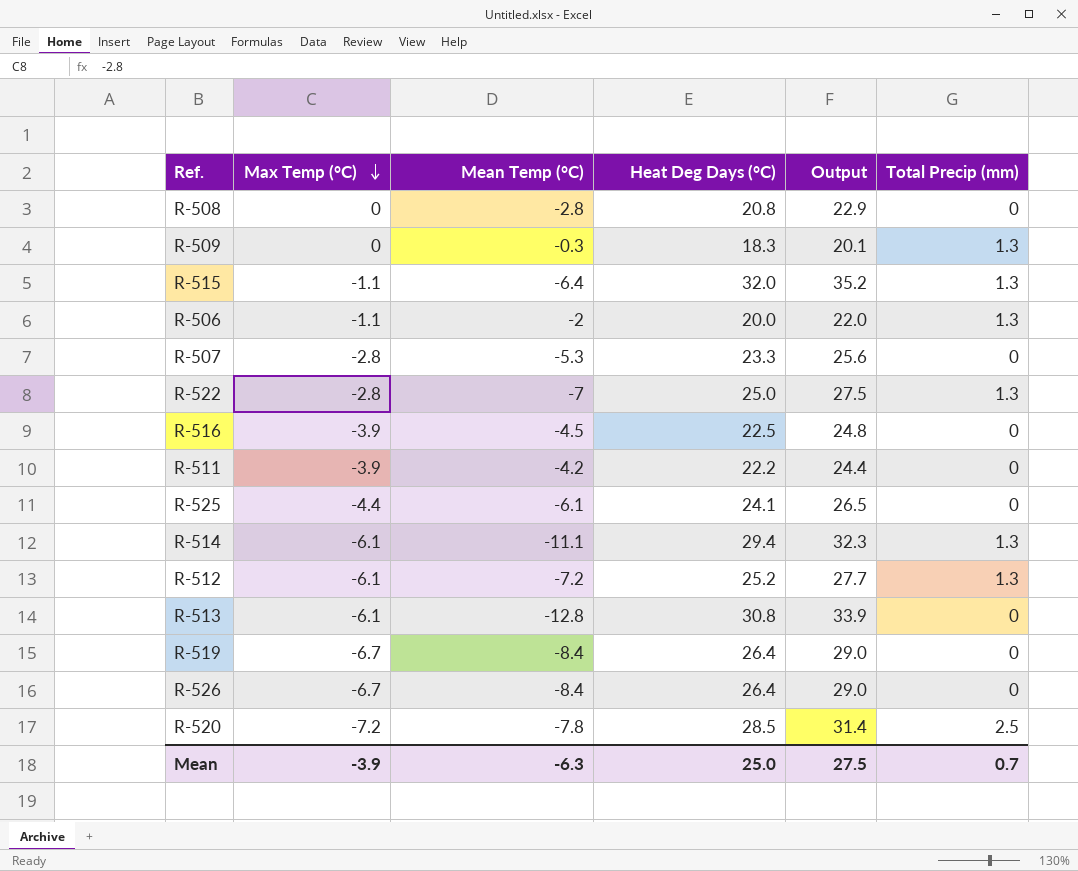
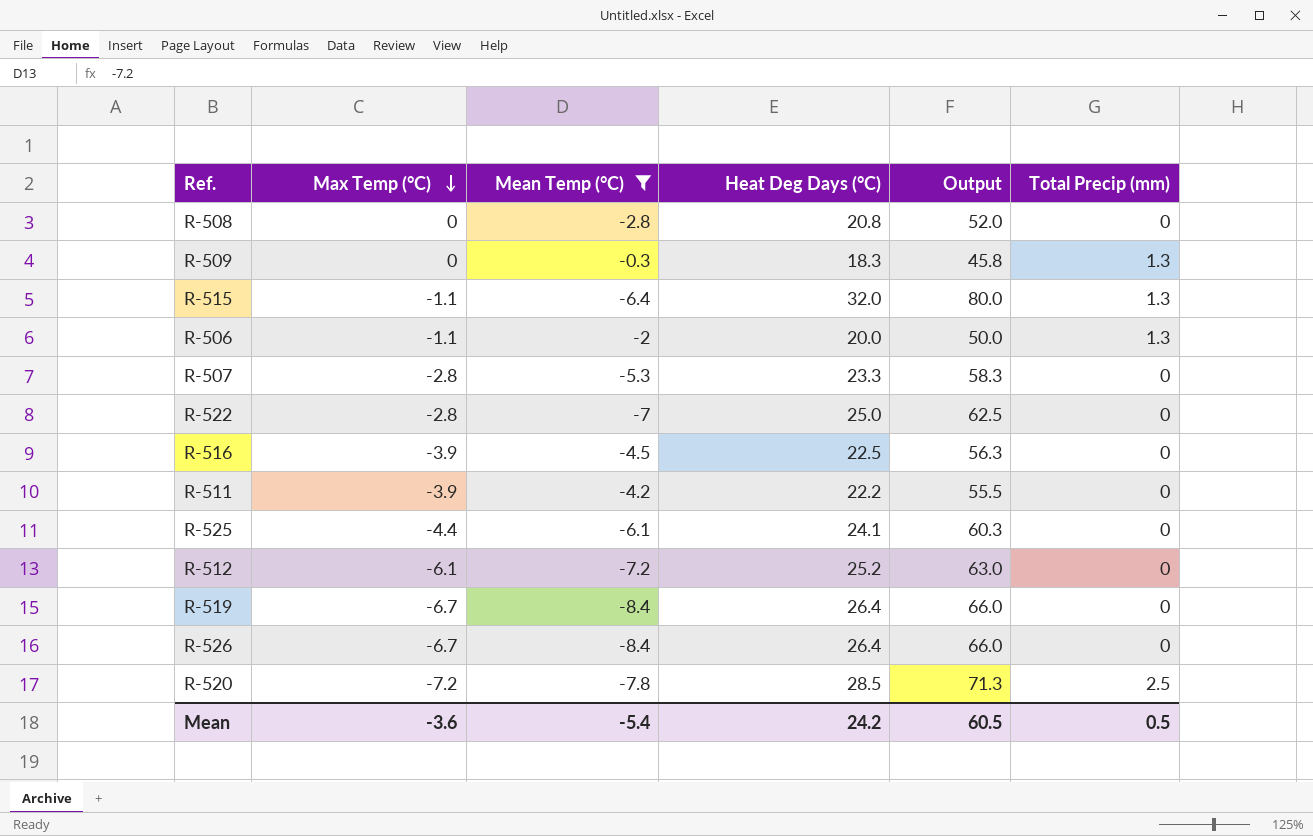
filter: none -> Mean Temp (°C) >= -8.4
column Output | formula: [Heat Deg Days (°C)] * 1.1 -> [Heat Deg Days (°C)] * 2.5
R-522 | Total Precip (mm): 1.3 -> 0
R-512 | Total Precip (mm): 1.3 -> 0
Mean | Max Temp (°C): -3.9 -> -3.6
Mean | Mean Temp (°C): -6.3 -> -5.4
Mean | Heat Deg Days (°C): 25.0 -> 24.2
Mean | Output: 27.5 -> 60.5
Mean | Total Precip (mm): 0.7 -> 0.5

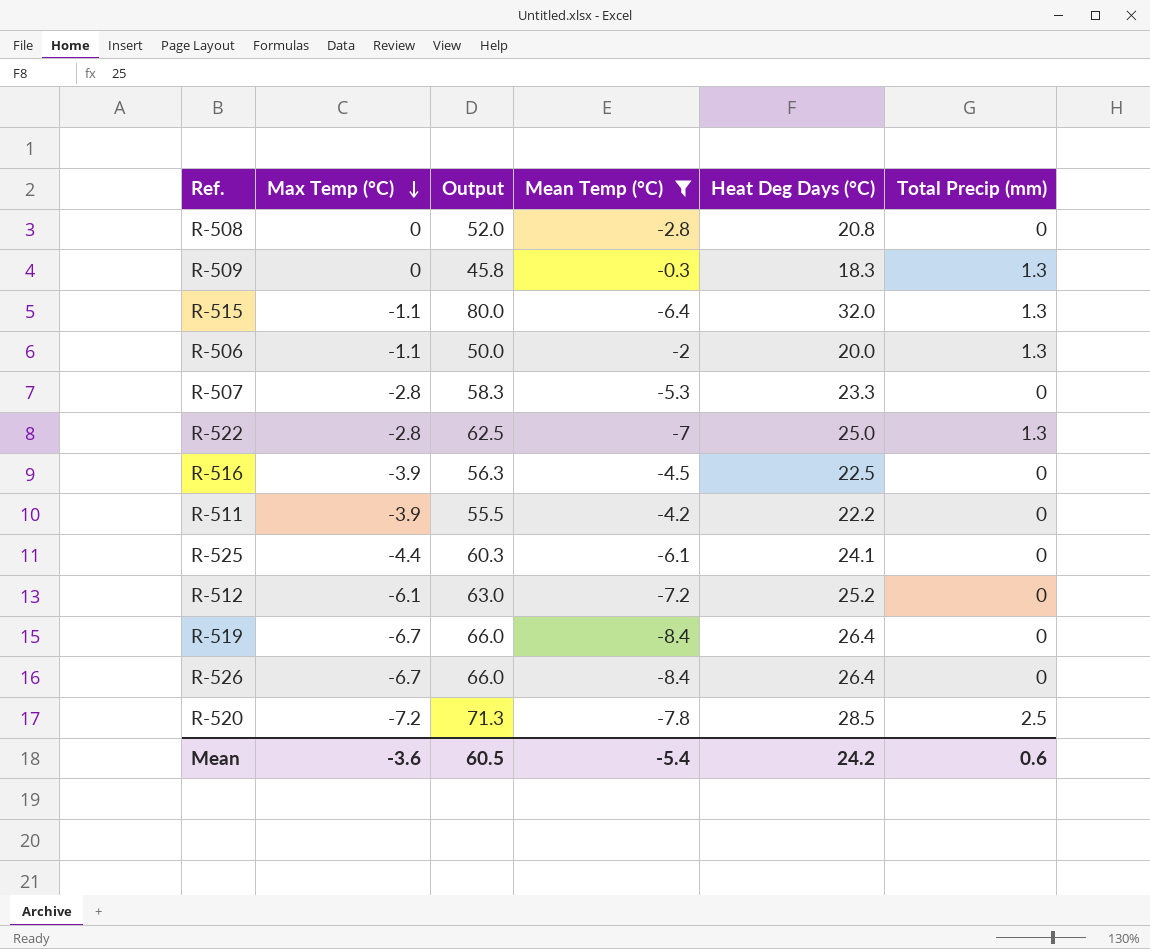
column Output | position: 5 -> 3
R-522 | Total Precip (mm): 0 -> 1.3
Mean | Total Precip (mm): 0.5 -> 0.6

